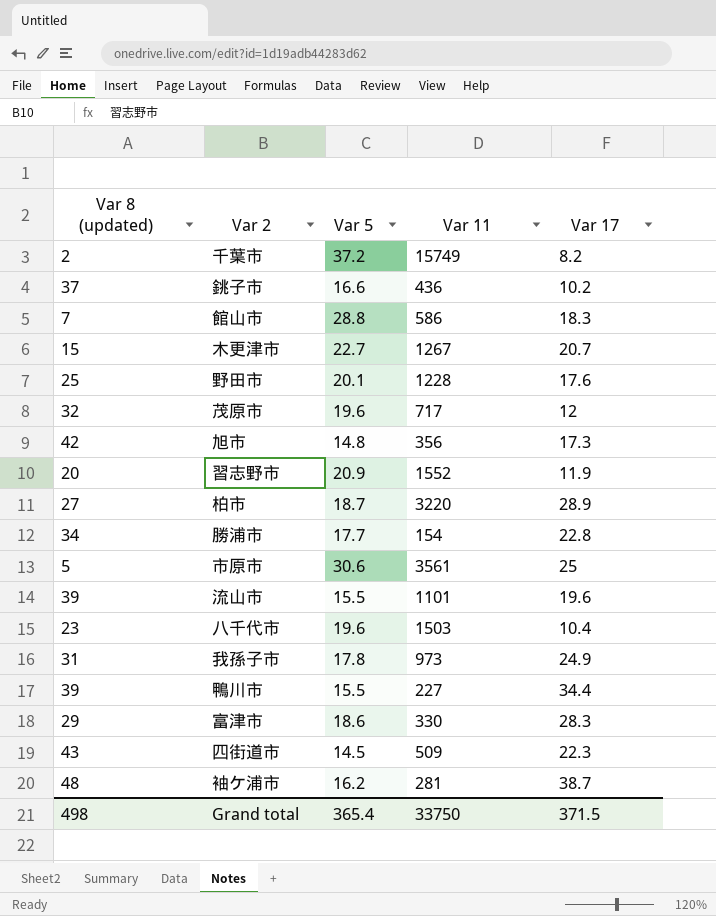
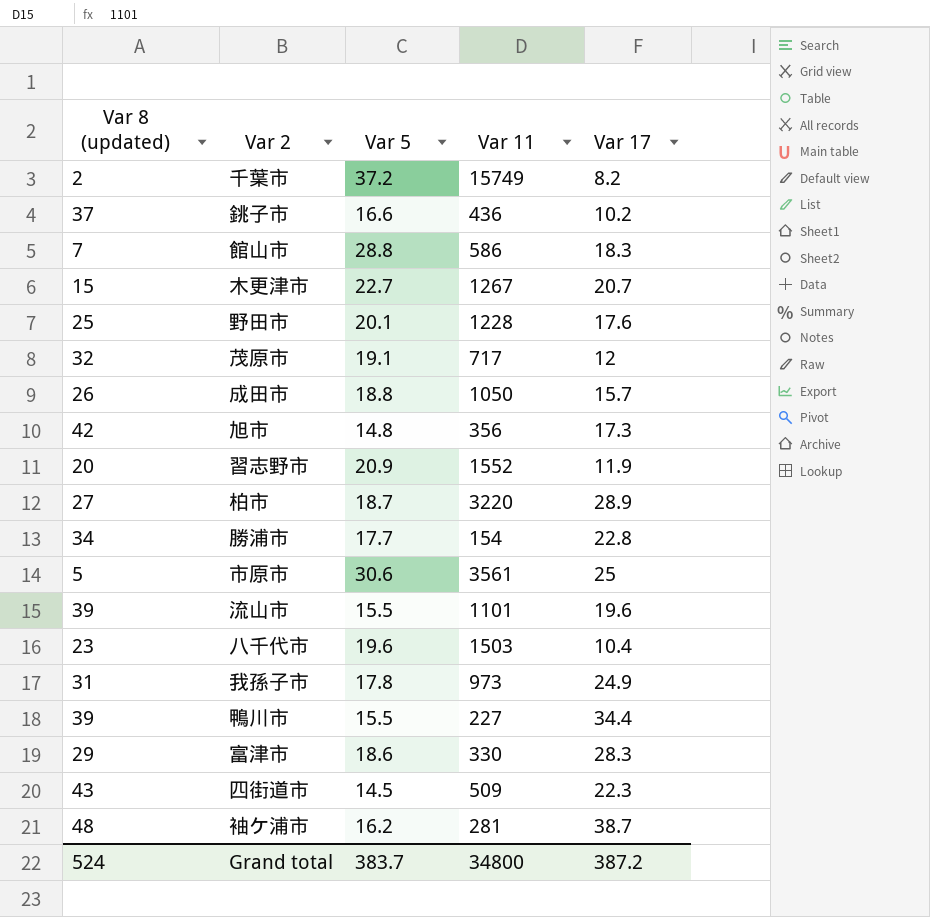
茂原市 | Var 5: 19.6 -> 19.1
row 成田市: none -> 26 | 18.8 | 1050 | 15.7
Grand total | Var 8 (updated): 498 -> 524
Grand total | Var 5: 365.4 -> 383.7
Grand total | Var 11: 33750 -> 34800
Grand total | Var 17: 371.5 -> 387.2

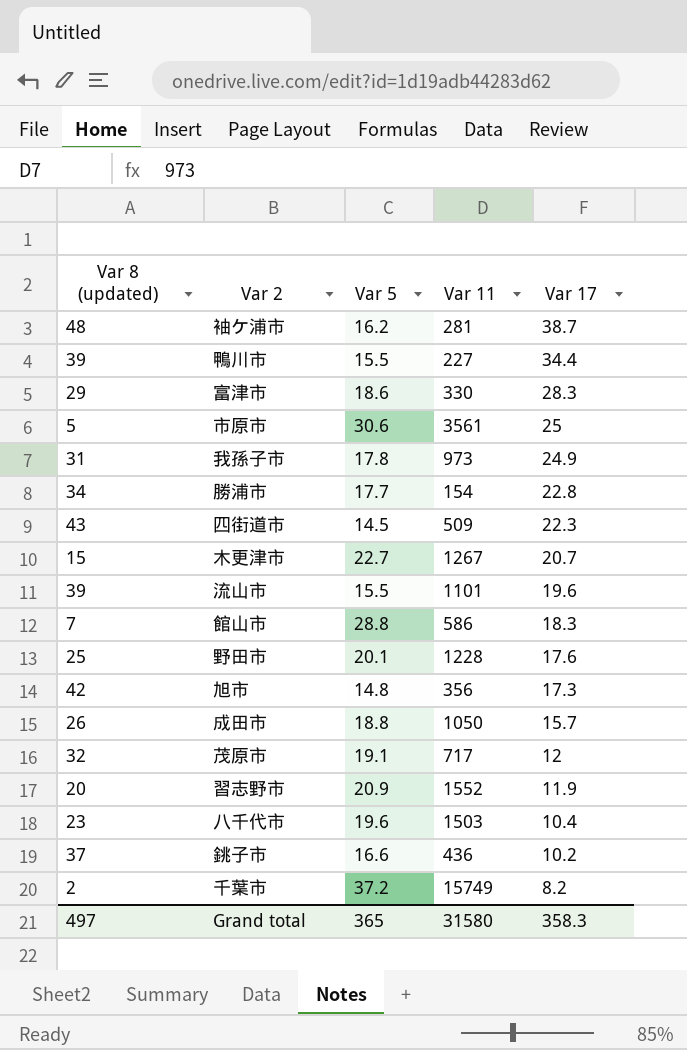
row order: none -> Var 17 descending
row 柏市: 27 | 18.7 | 3220 | 28.9 -> none
Grand total | Var 8 (updated): 524 -> 497
Grand total | Var 5: 383.7 -> 365
Grand total | Var 11: 34800 -> 31580
Grand total | Var 17: 387.2 -> 358.3

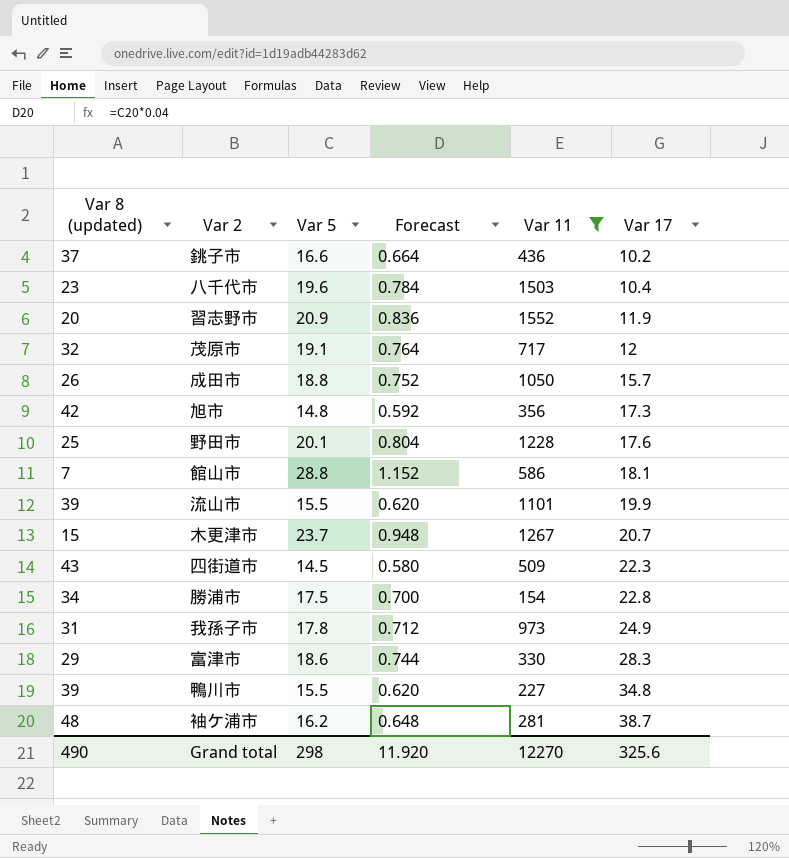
filter: none -> Var 11 <= 1552
row order: Var 17 descending -> Var 17 ascending
column Forecast | formula: none -> [Var 5] * 0.04
館山市 | Var 17: 18.3 -> 18.1
流山市 | Var 17: 19.6 -> 19.9
木更津市 | Var 5: 22.7 -> 23.7
勝浦市 | Var 5: 17.7 -> 17.5
鴨川市 | Var 17: 34.4 -> 34.8
Grand total | Var 8 (updated): 497 -> 490
Grand total | Var 5: 365 -> 298
Grand total | Var 11: 31580 -> 12270
Grand total | Var 17: 358.3 -> 325.6

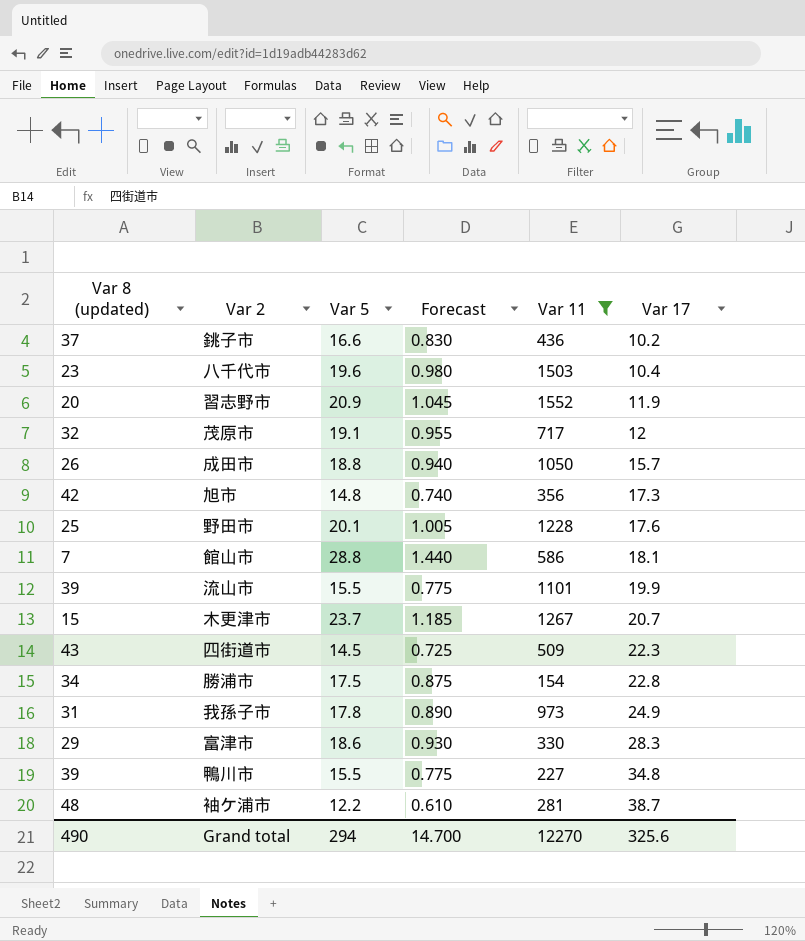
column Forecast | formula: [Var 5] * 0.04 -> [Var 5] * 0.05
袖ケ浦市 | Var 5: 16.2 -> 12.2
Grand total | Var 5: 298 -> 294
Grand total | Forecast: 11.920 -> 14.700

